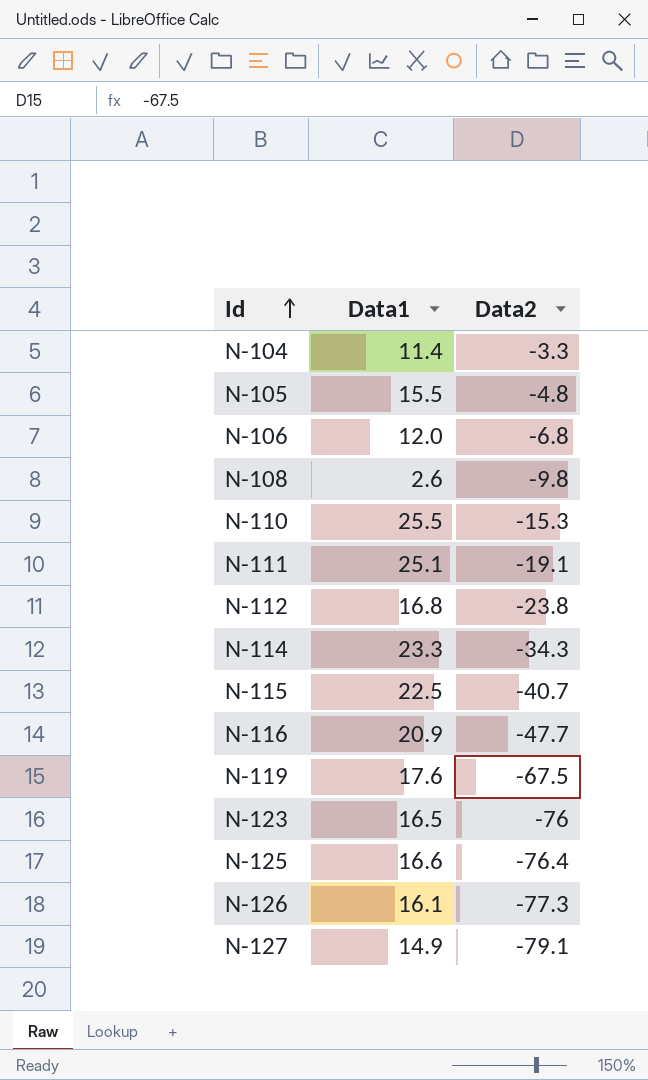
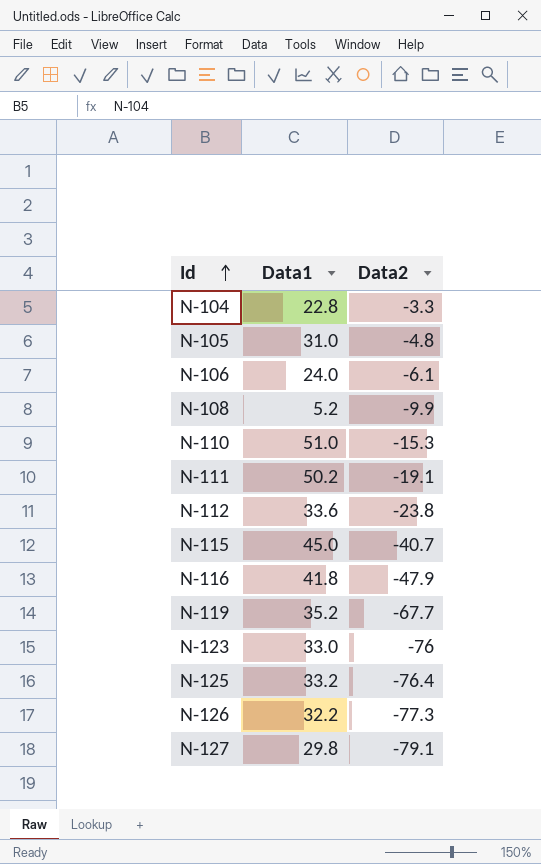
row N-114: 23.3 | -34.3 -> none
N-104 | Data1: 11.4 -> 22.8
N-105 | Data1: 15.5 -> 31.0
N-106 | Data1: 12.0 -> 24.0
N-106 | Data2: -6.8 -> -6.1
N-108 | Data1: 2.6 -> 5.2
N-108 | Data2: -9.8 -> -9.9
N-110 | Data1: 25.5 -> 51.0
N-111 | Data1: 25.1 -> 50.2
N-112 | Data1: 16.8 -> 33.6
N-115 | Data1: 22.5 -> 45.0
N-116 | Data1: 20.9 -> 41.8
N-116 | Data2: -47.7 -> -47.9
N-119 | Data1: 17.6 -> 35.2
N-119 | Data2: -67.5 -> -67.7
N-123 | Data1: 16.5 -> 33.0
N-125 | Data1: 16.6 -> 33.2
N-126 | Data1: 16.1 -> 32.2
N-127 | Data1: 14.9 -> 29.8

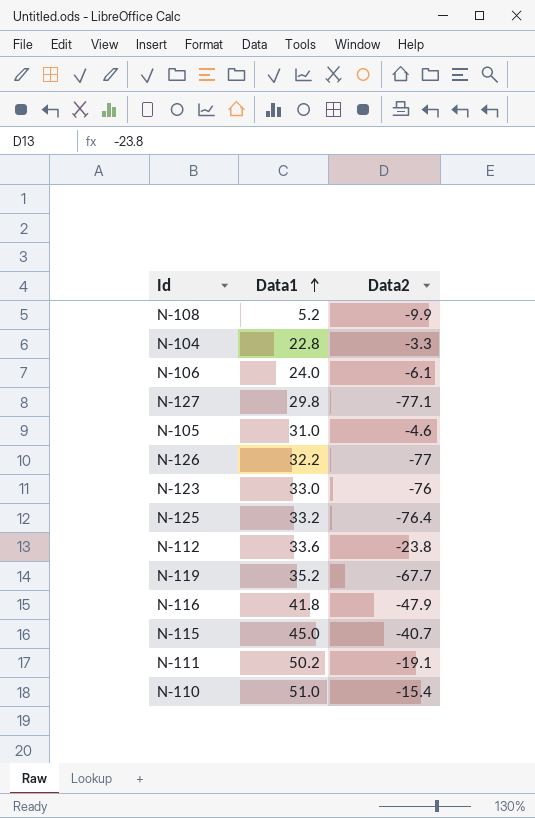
row order: Id ascending -> Data1 ascending
N-127 | Data2: -79.1 -> -77.1
N-105 | Data2: -4.8 -> -4.6
N-126 | Data2: -77.3 -> -77
N-110 | Data2: -15.3 -> -15.4

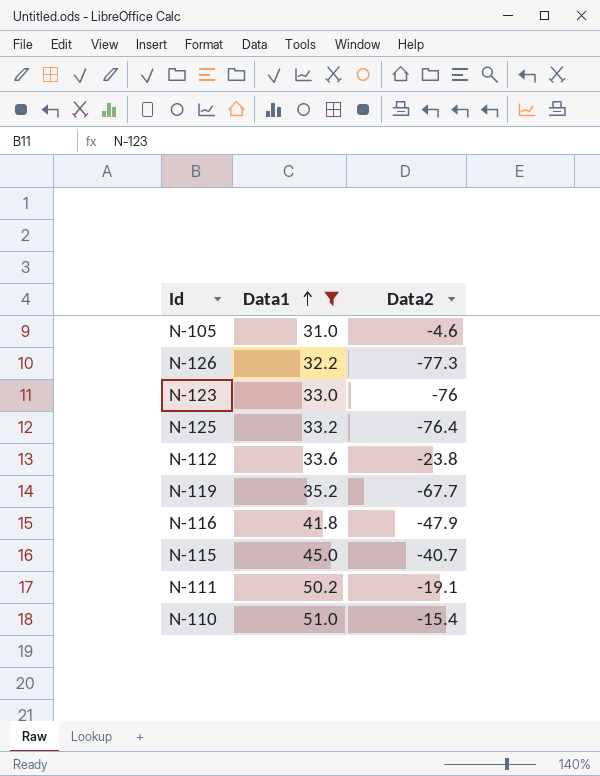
filter: none -> Data1 >= 31.0
N-126 | Data2: -77 -> -77.3

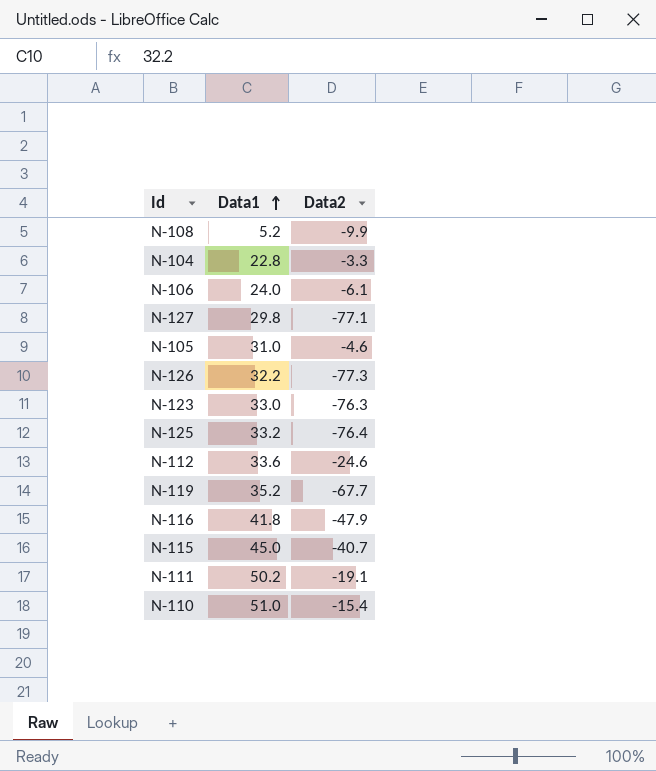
filter: Data1 >= 31.0 -> none
N-123 | Data2: -76 -> -76.3
N-112 | Data2: -23.8 -> -24.6

